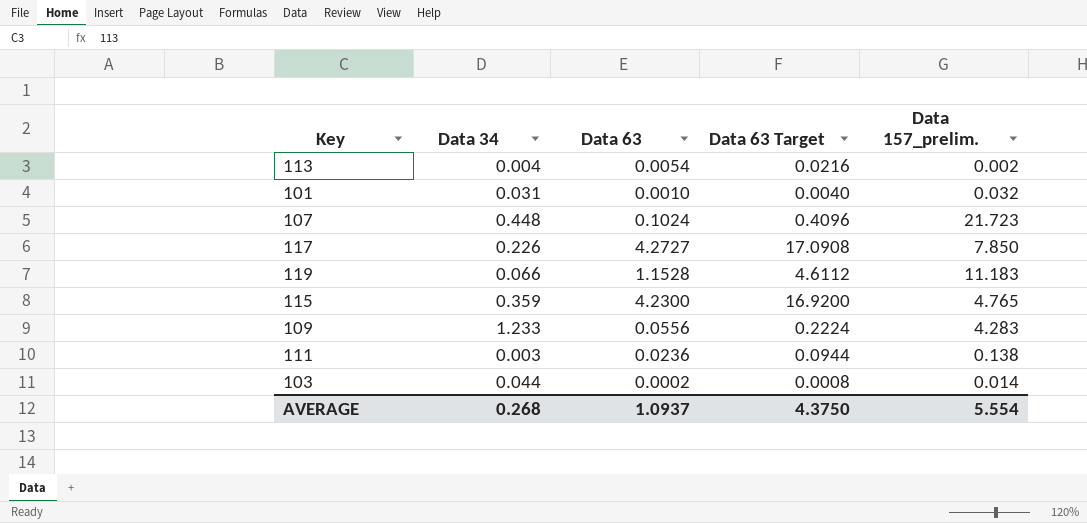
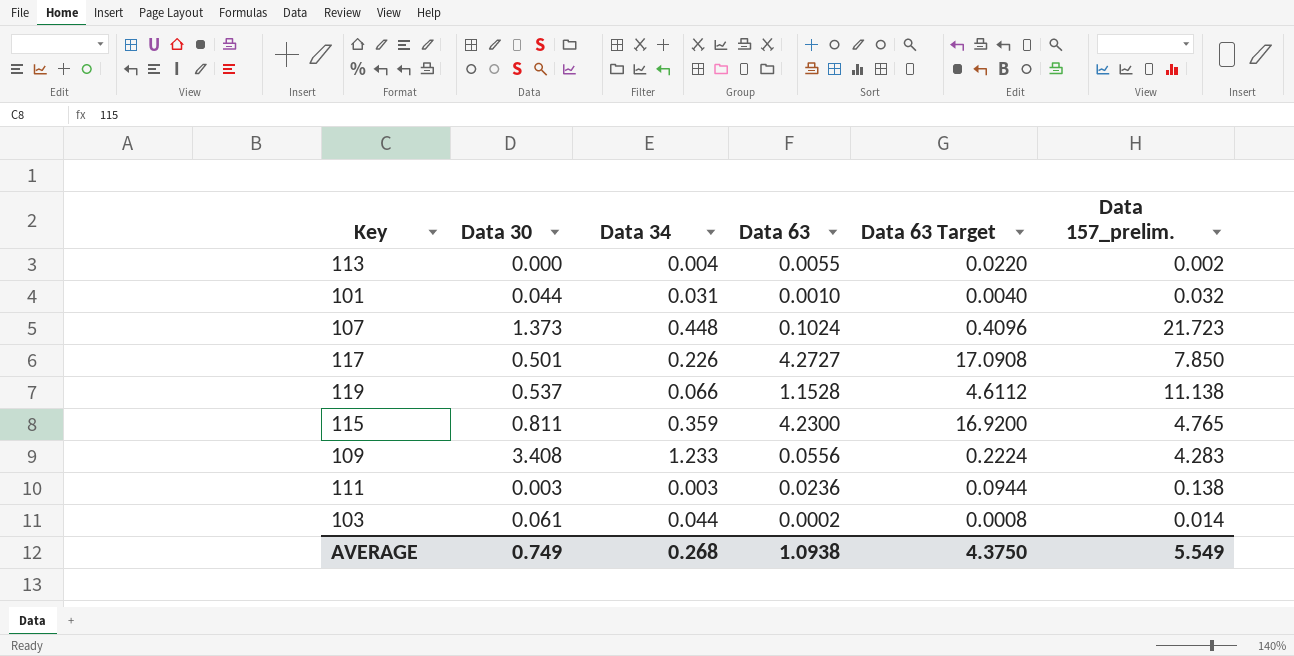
column Data 30 | position: none -> 2
113 | Data 63: 0.0054 -> 0.0055
113 | Data 63 Target: 0.0216 -> 0.0220
119 | Data 157_prelim.: 11.183 -> 11.138
AVERAGE | Data 63: 1.0937 -> 1.0938
AVERAGE | Data 157_prelim.: 5.554 -> 5.549

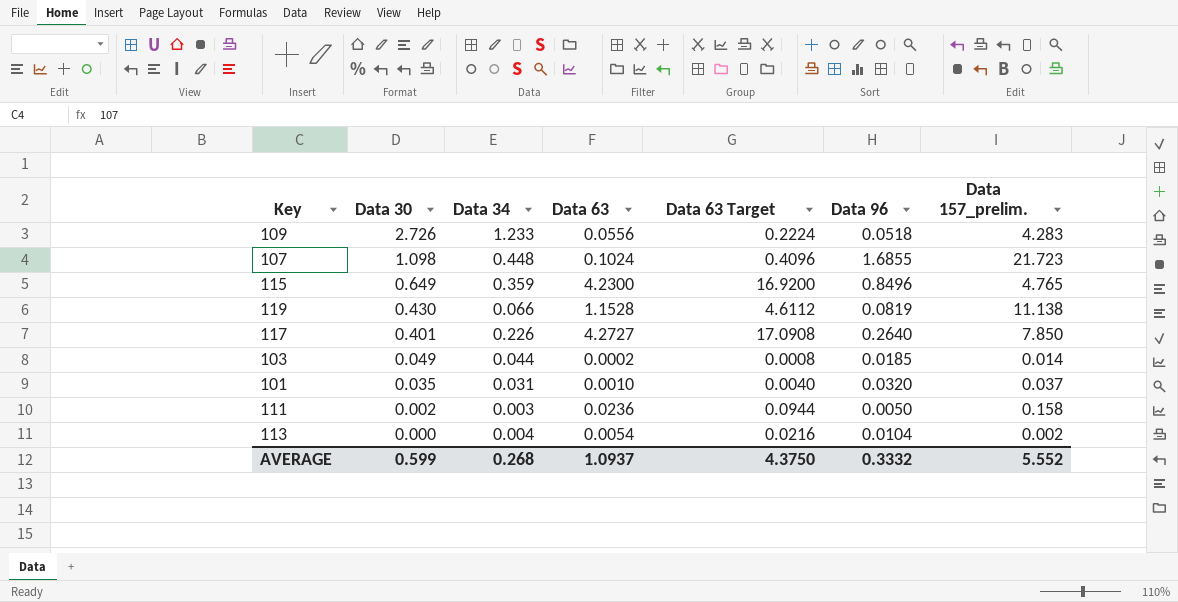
row order: none -> Data 30 descending
column Data 96 | position: none -> 6
109 | Data 30: 3.408 -> 2.726
107 | Data 30: 1.373 -> 1.098
115 | Data 30: 0.811 -> 0.649
119 | Data 30: 0.537 -> 0.430
117 | Data 30: 0.501 -> 0.401
103 | Data 30: 0.061 -> 0.049
101 | Data 30: 0.044 -> 0.035
101 | Data 157_prelim.: 0.032 -> 0.037
111 | Data 30: 0.003 -> 0.002
111 | Data 157_prelim.: 0.138 -> 0.158
113 | Data 63: 0.0055 -> 0.0054
113 | Data 63 Target: 0.0220 -> 0.0216
AVERAGE | Data 30: 0.749 -> 0.599
AVERAGE | Data 63: 1.0938 -> 1.0937
AVERAGE | Data 157_prelim.: 5.549 -> 5.552

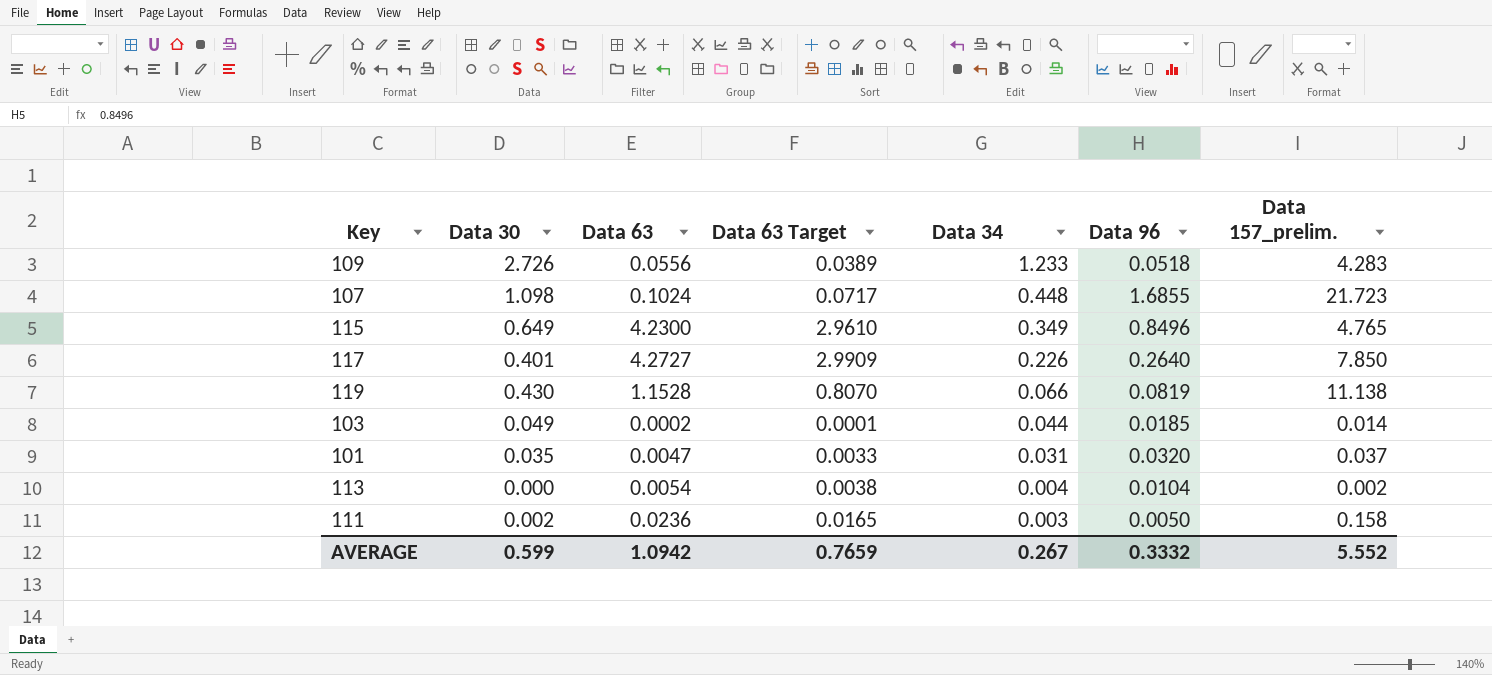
row order: Data 30 descending -> Data 34 descending
column Data 63 Target | formula: [Data 63] * 4 -> [Data 63] * 0.7
column Data 34 | position: 3 -> 5
115 | Data 34: 0.359 -> 0.349
101 | Data 63: 0.0010 -> 0.0047
AVERAGE | Data 63: 1.0937 -> 1.0942
AVERAGE | Data 63 Target: 4.3750 -> 0.7659
AVERAGE | Data 34: 0.268 -> 0.267

